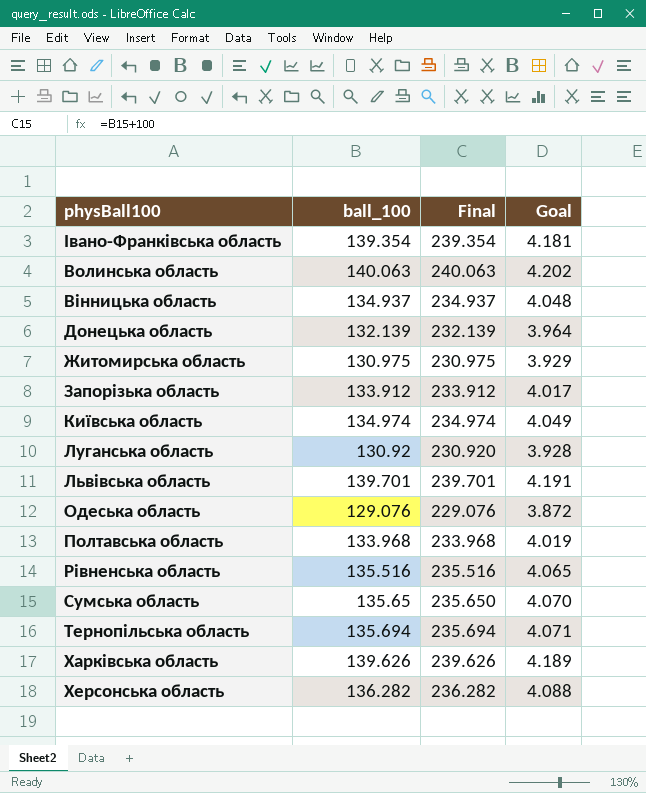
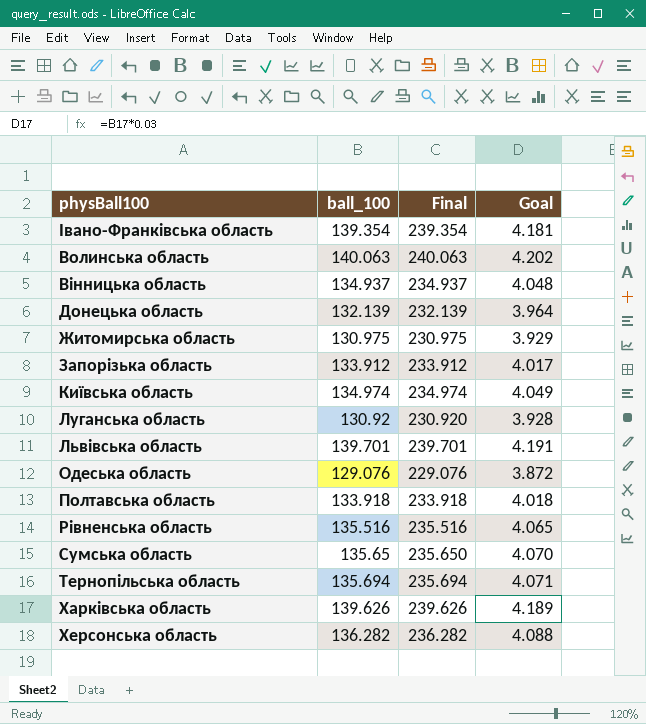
Полтавська область | ball_100: 133.968 -> 133.918
Полтавська область | Final: 233.968 -> 233.918
Полтавська область | Goal: 4.019 -> 4.018

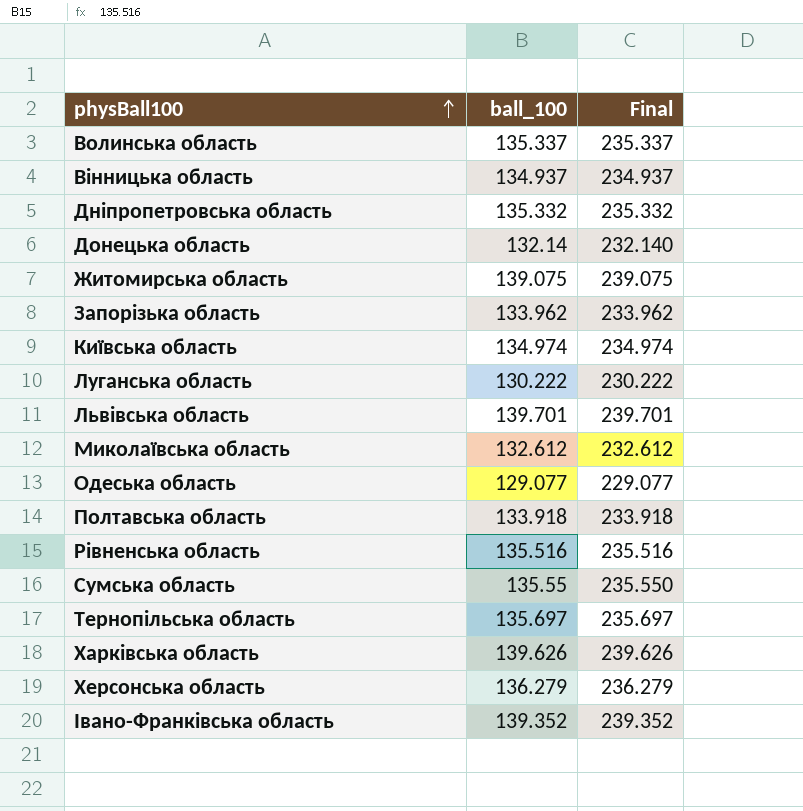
row order: none -> physBall100 ascending
column Goal | formula: [ball_100] * 0.03 -> none
Волинська область | ball_100: 140.063 -> 135.337
Волинська область | Final: 240.063 -> 235.337
row Дніпропетровська область: none -> 135.332 | 235.332
Донецька область | ball_100: 132.139 -> 132.14
Донецька область | Final: 232.139 -> 232.140
Житомирська область | ball_100: 130.975 -> 139.075
Житомирська область | Final: 230.975 -> 239.075
Запорізька область | ball_100: 133.912 -> 133.962
Запорізька область | Final: 233.912 -> 233.962
Луганська область | ball_100: 130.92 -> 130.222
Луганська область | Final: 230.920 -> 230.222
row Миколаївська область: none -> 132.612 | 232.612
Одеська область | ball_100: 129.076 -> 129.077
Одеська область | Final: 229.076 -> 229.077
Сумська область | ball_100: 135.65 -> 135.55
Сумська область | Final: 235.650 -> 235.550
Тернопільська область | ball_100: 135.694 -> 135.697
Тернопільська область | Final: 235.694 -> 235.697
Херсонська область | ball_100: 136.282 -> 136.279
Херсонська область | Final: 236.282 -> 236.279
Івано-Франківська область | ball_100: 139.354 -> 139.352
Івано-Франківська область | Final: 239.354 -> 239.352

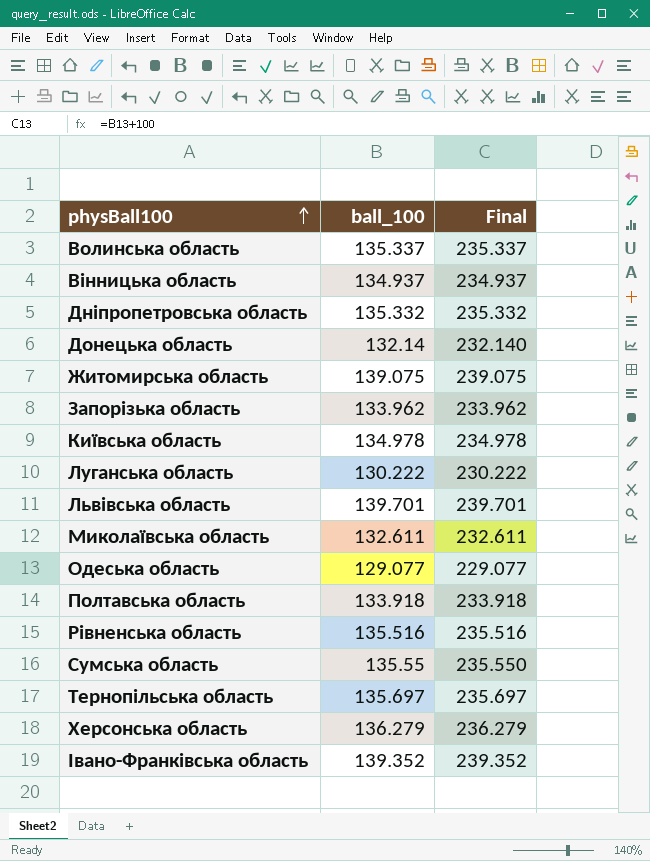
row Харківська область: 139.626 | 239.626 -> none
Київська область | ball_100: 134.974 -> 134.978
Київська область | Final: 234.974 -> 234.978
Миколаївська область | ball_100: 132.612 -> 132.611
Миколаївська область | Final: 232.612 -> 232.611

